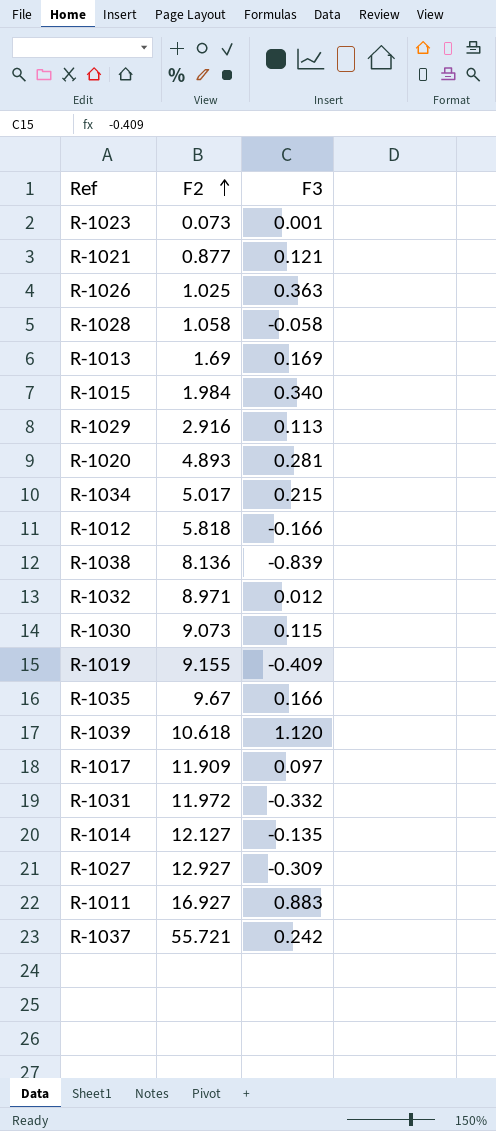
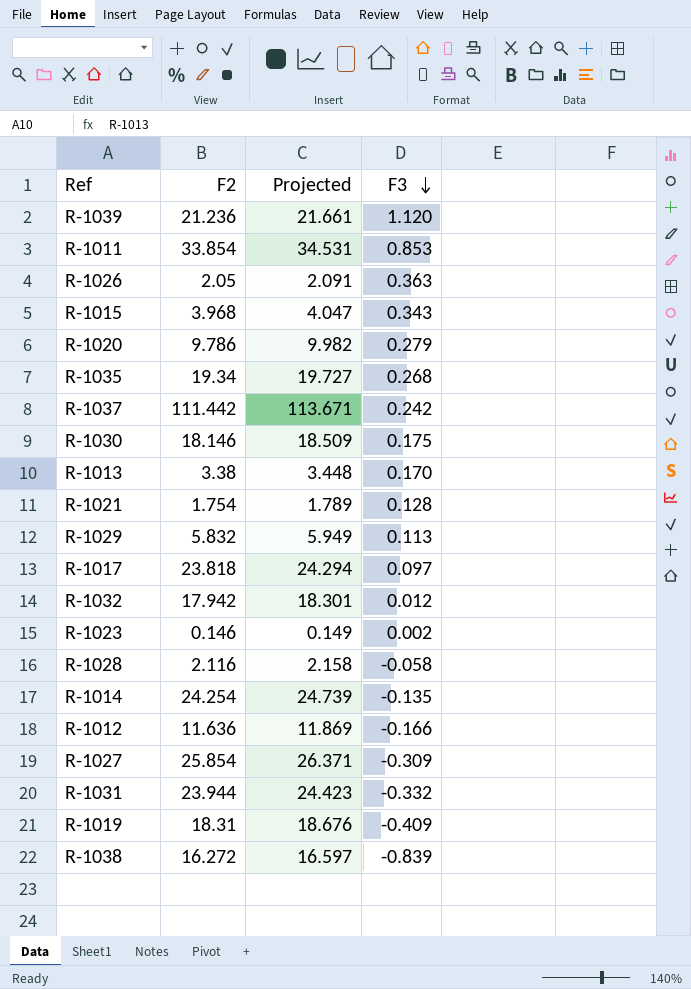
row order: F2 ascending -> F3 descending
column Projected | formula: none -> [F2] * 1.02
row R-1034: 5.017 | 0.215 -> none
R-1039 | F2: 10.618 -> 21.236
R-1011 | F2: 16.927 -> 33.854
R-1011 | F3: 0.883 -> 0.853
R-1026 | F2: 1.025 -> 2.05
R-1015 | F2: 1.984 -> 3.968
R-1015 | F3: 0.340 -> 0.343
R-1020 | F2: 4.893 -> 9.786
R-1020 | F3: 0.281 -> 0.279
R-1035 | F2: 9.67 -> 19.34
R-1035 | F3: 0.166 -> 0.268
R-1037 | F2: 55.721 -> 111.442
R-1030 | F2: 9.073 -> 18.146
R-1030 | F3: 0.115 -> 0.175
R-1013 | F2: 1.69 -> 3.38
R-1013 | F3: 0.169 -> 0.170
R-1021 | F2: 0.877 -> 1.754
R-1021 | F3: 0.121 -> 0.128
R-1029 | F2: 2.916 -> 5.832
R-1017 | F2: 11.909 -> 23.818
R-1032 | F2: 8.971 -> 17.942
R-1023 | F2: 0.073 -> 0.146
R-1023 | F3: 0.001 -> 0.002
R-1028 | F2: 1.058 -> 2.116
R-1014 | F2: 12.127 -> 24.254
R-1012 | F2: 5.818 -> 11.636
R-1027 | F2: 12.927 -> 25.854
R-1031 | F2: 11.972 -> 23.944
R-1019 | F2: 9.155 -> 18.31
R-1038 | F2: 8.136 -> 16.272

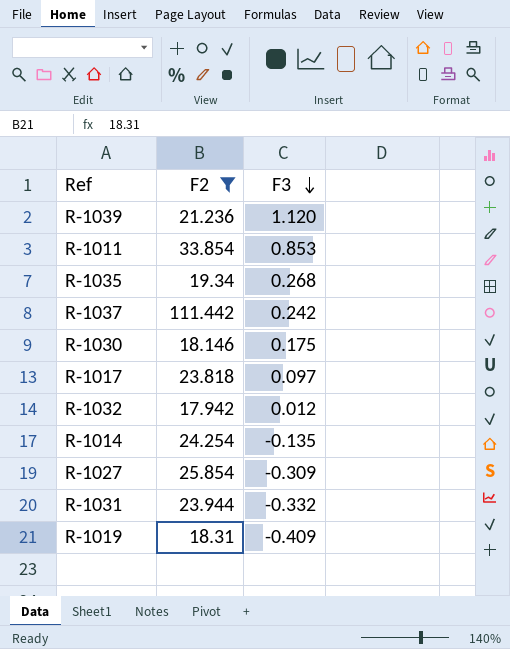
filter: none -> F2 >= 17.942
column Projected | formula: [F2] * 1.02 -> none

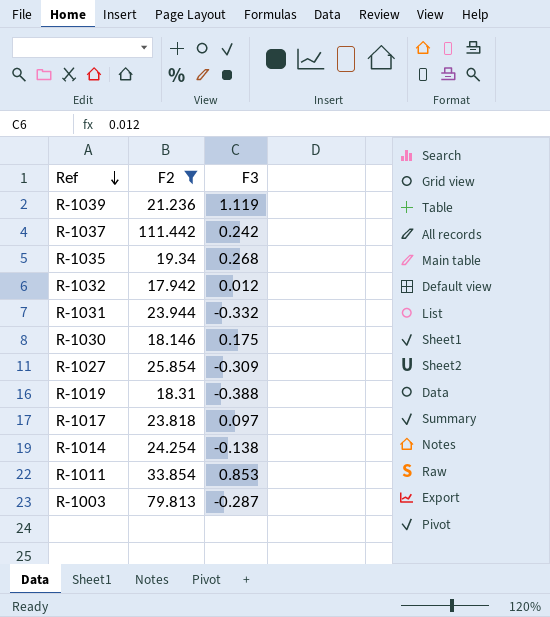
row order: F3 descending -> Ref descending
R-1039 | F3: 1.120 -> 1.119
R-1019 | F3: -0.409 -> -0.388
R-1014 | F3: -0.135 -> -0.138
row R-1003: none -> 79.813 | -0.287

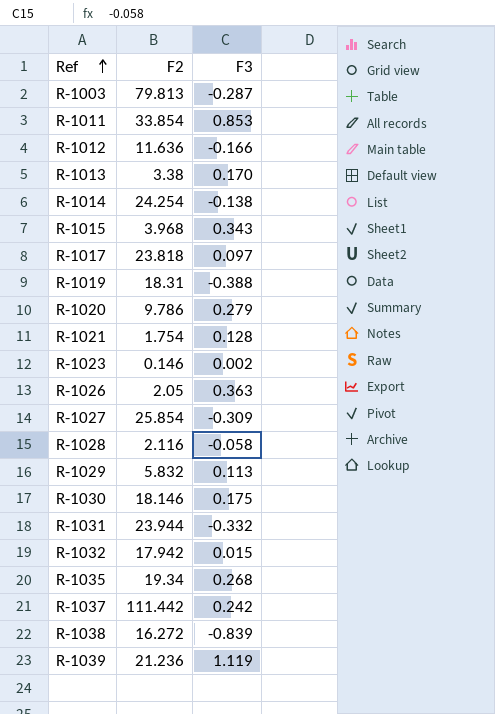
filter: F2 >= 17.942 -> none
row order: Ref descending -> Ref ascending
R-1032 | F3: 0.012 -> 0.015

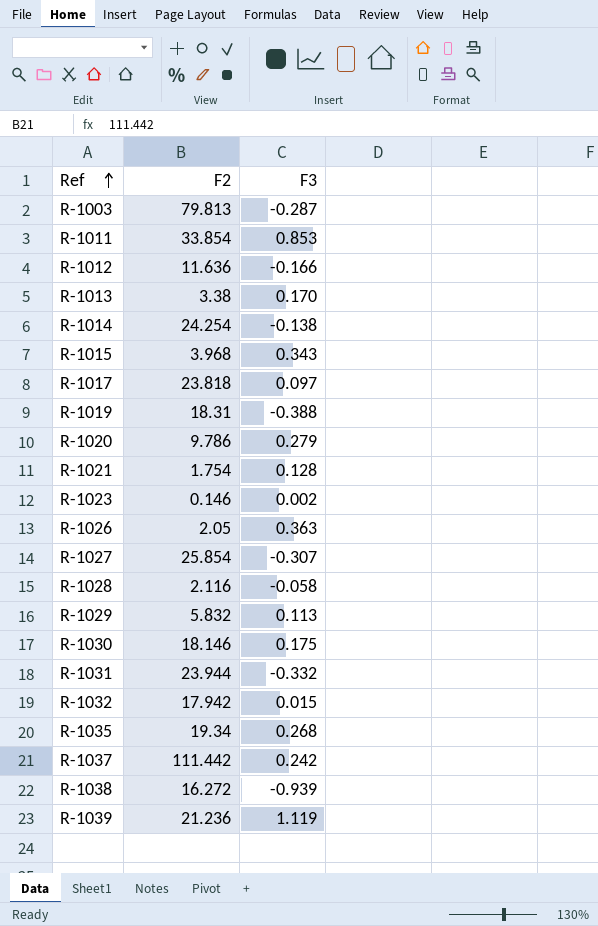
R-1027 | F3: -0.309 -> -0.307
R-1038 | F3: -0.839 -> -0.939

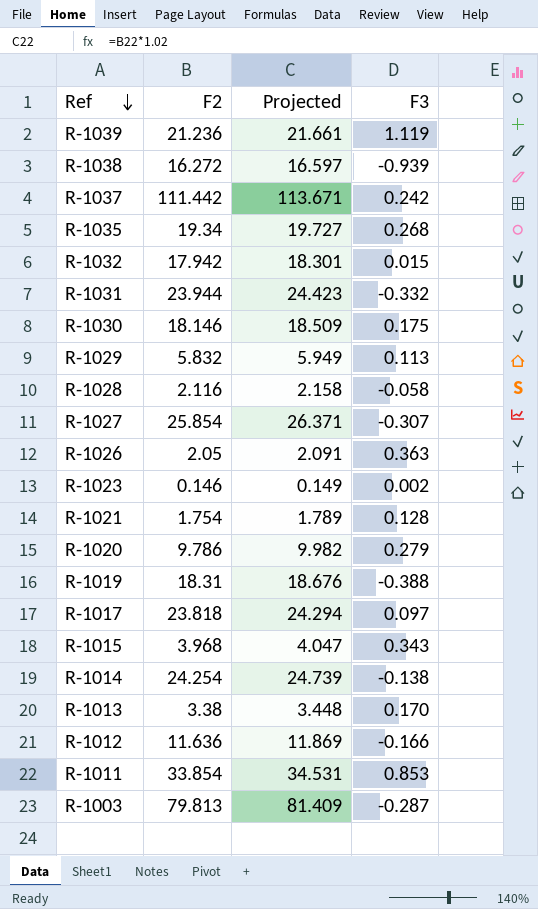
row order: Ref ascending -> Ref descending
column Projected | formula: none -> [F2] * 1.02

